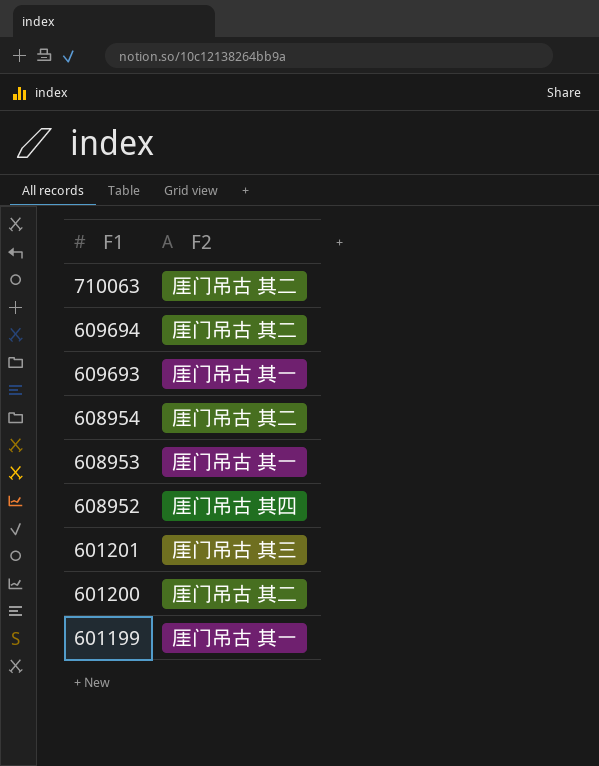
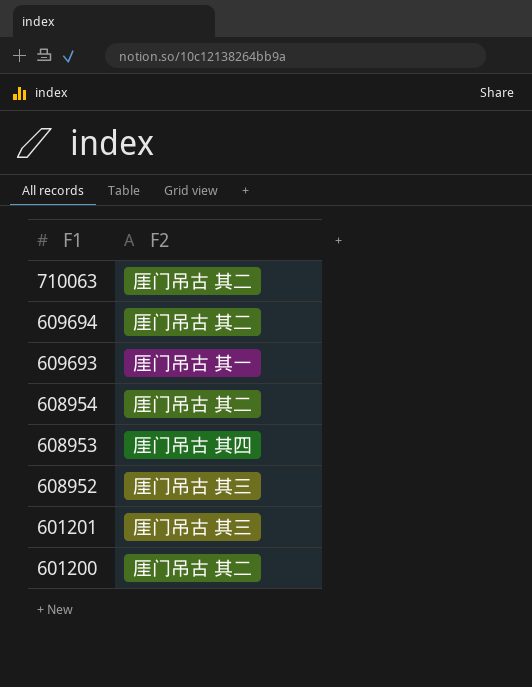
row 601199: 厓门吊古 其一 -> none
608953 | F2: 厓门吊古 其一 -> 厓门吊古 其四
608952 | F2: 厓门吊古 其四 -> 厓门吊古 其三

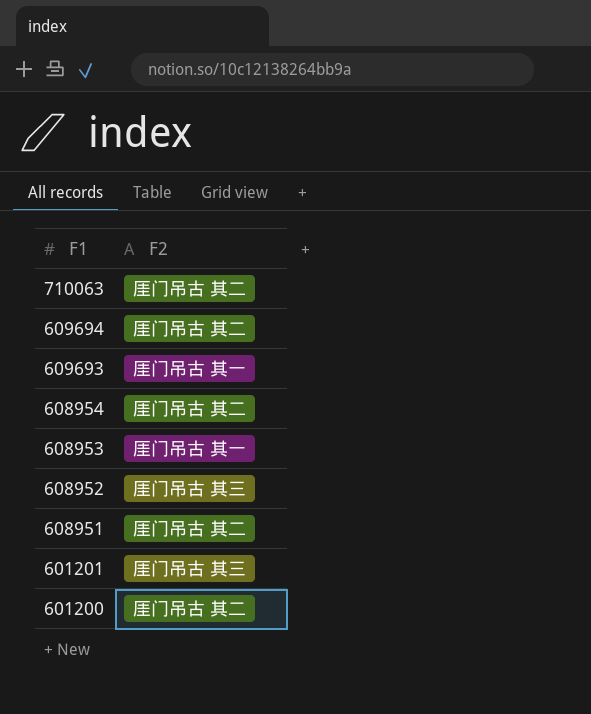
608953 | F2: 厓门吊古 其四 -> 厓门吊古 其一
row 608951: none -> 厓门吊古 其二

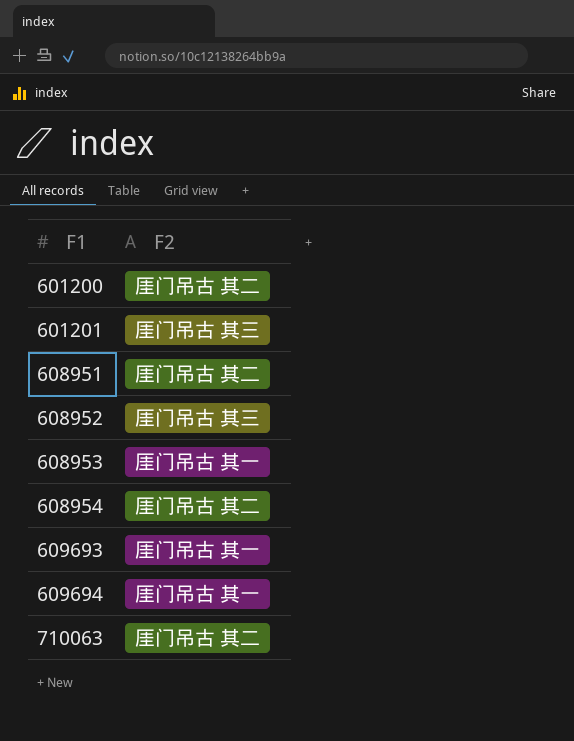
row order: F1 descending -> F1 ascending
609694 | F2: 厓门吊古 其二 -> 厓门吊古 其一

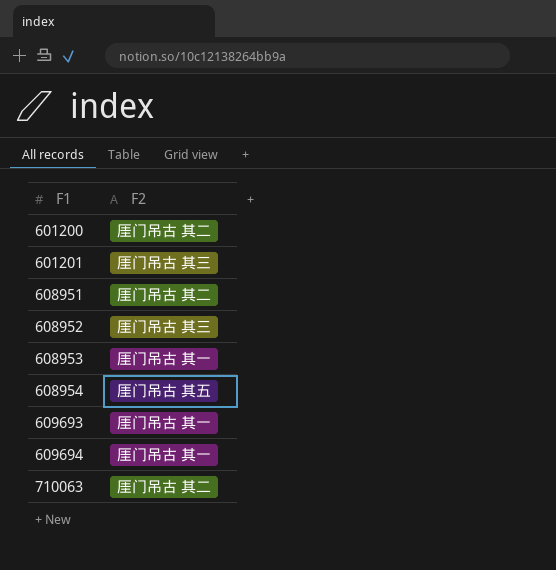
608954 | F2: 厓门吊古 其二 -> 厓门吊古 其五

